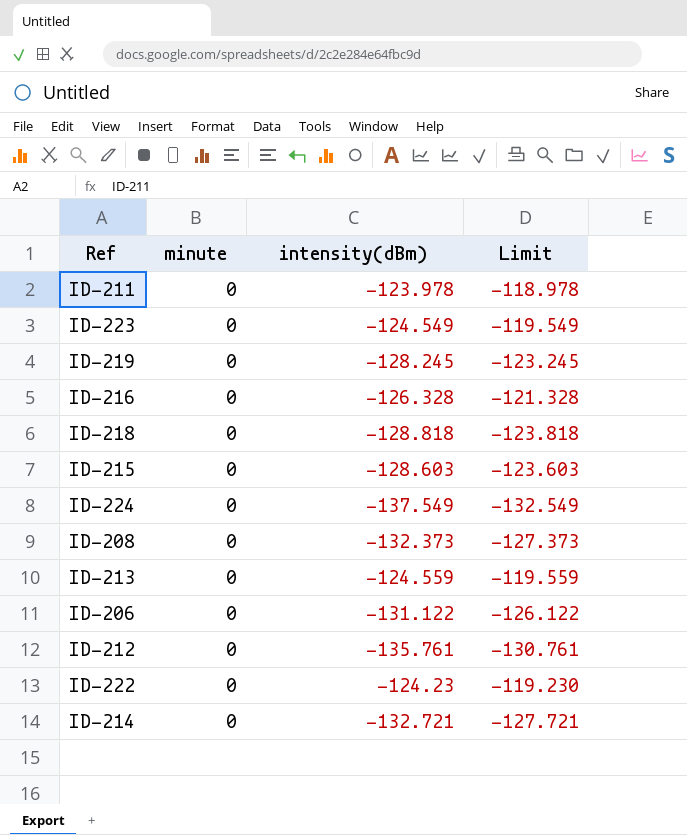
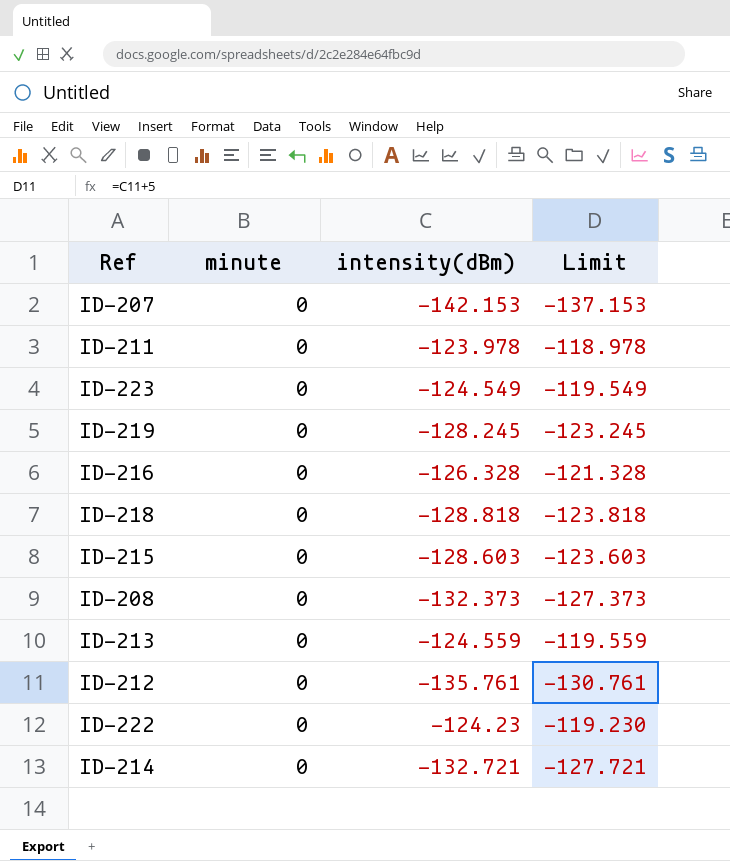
row ID-224: 0 | -137.549 | -132.549 -> none
row ID-206: 0 | -131.122 | -126.122 -> none
row ID-207: none -> 0 | -142.153 | -137.153

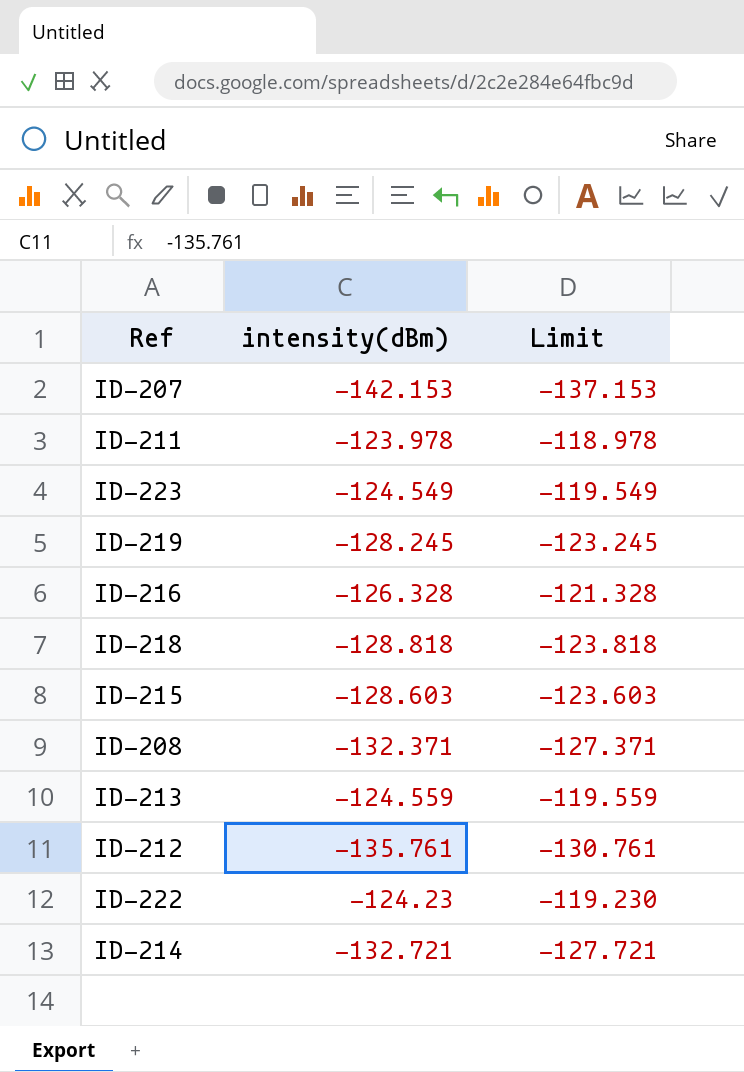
column minute | position: 2 -> none
ID-208 | intensity(dBm): -132.373 -> -132.371
ID-208 | Limit: -127.373 -> -127.371

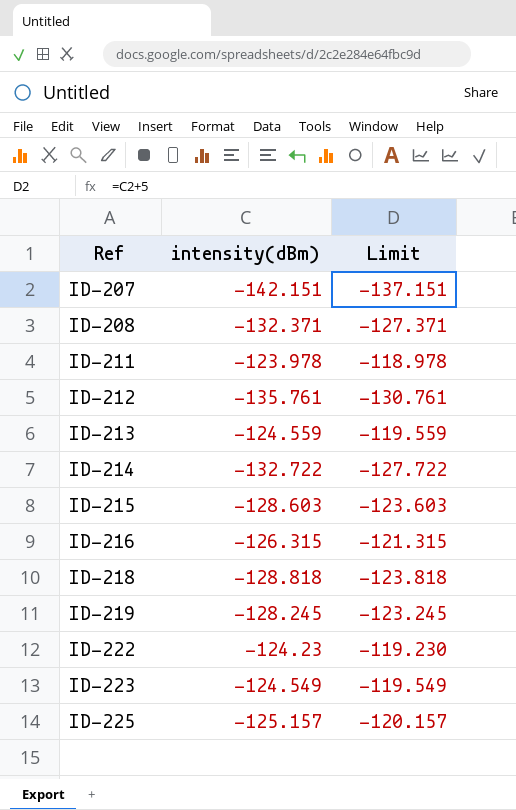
row order: none -> Ref ascending
ID-207 | intensity(dBm): -142.153 -> -142.151
ID-207 | Limit: -137.153 -> -137.151
ID-214 | intensity(dBm): -132.721 -> -132.722
ID-214 | Limit: -127.721 -> -127.722
ID-216 | intensity(dBm): -126.328 -> -126.315
ID-216 | Limit: -121.328 -> -121.315
row ID-225: none -> -125.157 | -120.157

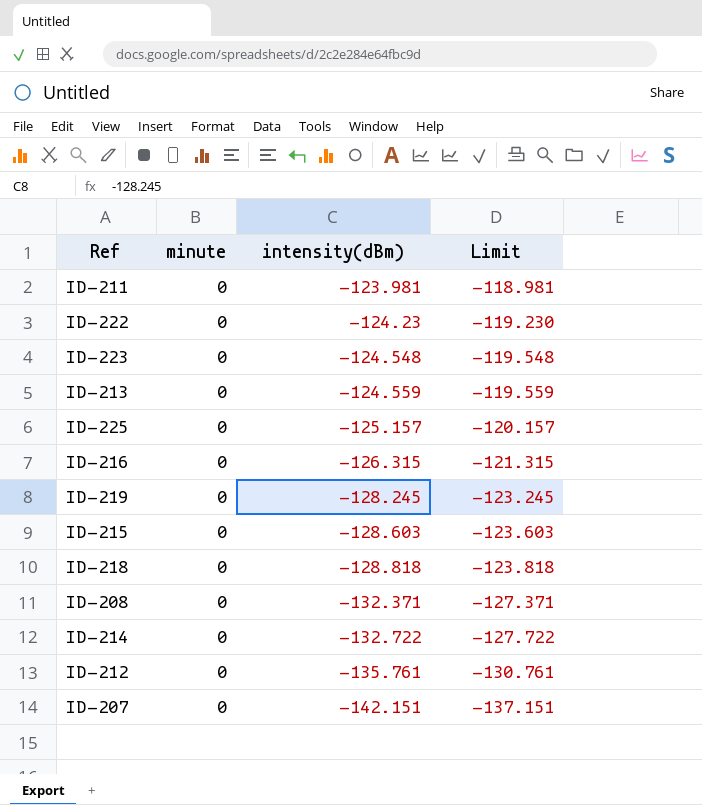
row order: Ref ascending -> intensity(dBm) descending
column minute | position: none -> 2
ID-211 | intensity(dBm): -123.978 -> -123.981
ID-211 | Limit: -118.978 -> -118.981
ID-223 | intensity(dBm): -124.549 -> -124.548
ID-223 | Limit: -119.549 -> -119.548

